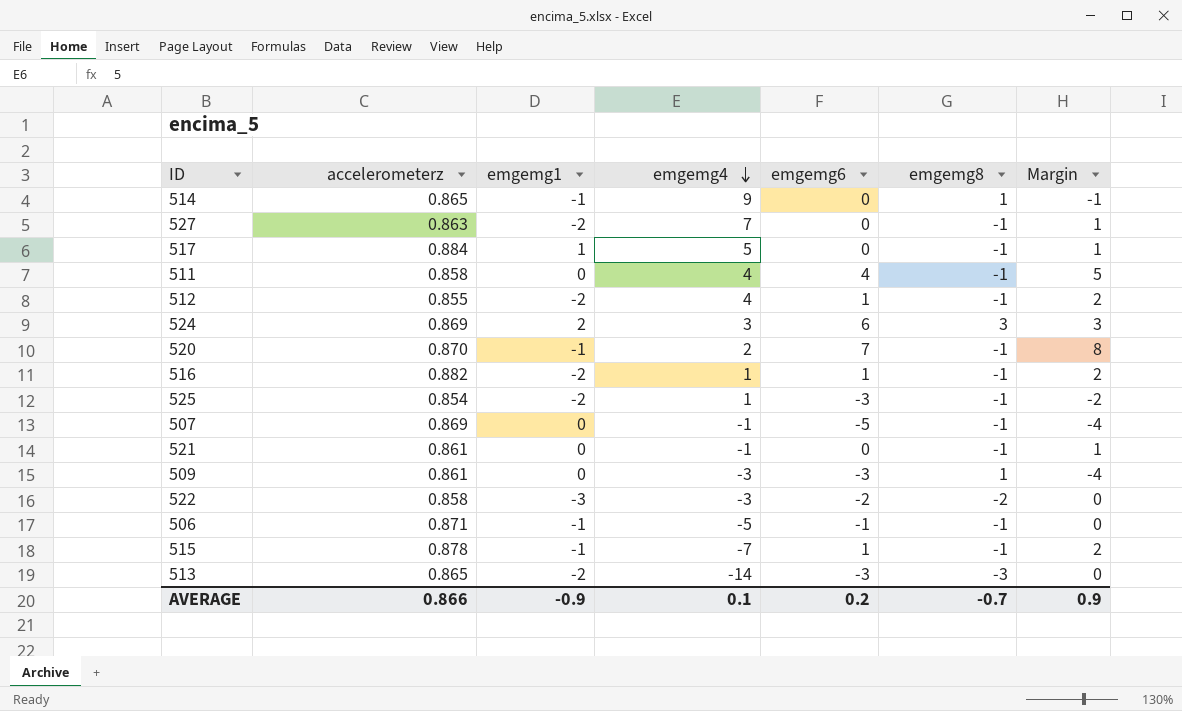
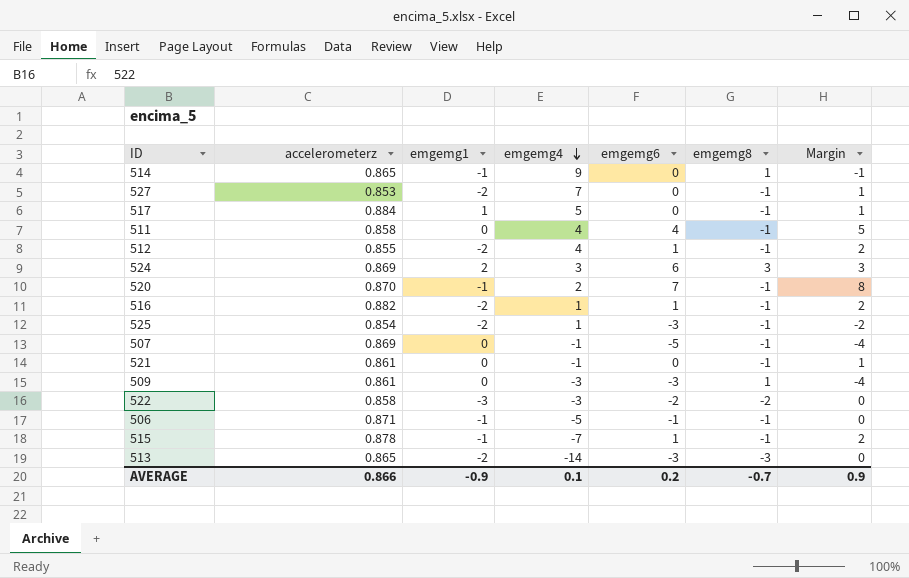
527 | accelerometerz: 0.863 -> 0.853

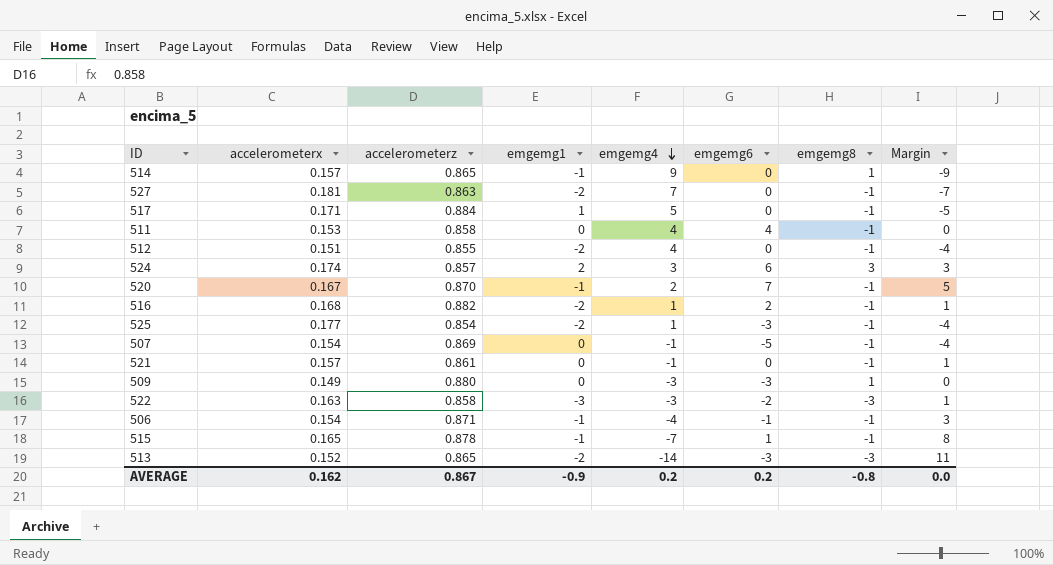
column accelerometerx | position: none -> 2
column Margin | formula: [emgemg6] - [emgemg8] -> [emgemg6] - [emgemg4]
527 | accelerometerz: 0.853 -> 0.863
512 | emgemg6: 1 -> 0
524 | accelerometerz: 0.869 -> 0.857
516 | emgemg6: 1 -> 2
509 | accelerometerz: 0.861 -> 0.880
522 | emgemg8: -2 -> -3
506 | emgemg4: -5 -> -4
AVERAGE | accelerometerz: 0.866 -> 0.867
AVERAGE | emgemg4: 0.1 -> 0.2
AVERAGE | emgemg8: -0.7 -> -0.8
AVERAGE | Margin: 0.9 -> 0.0

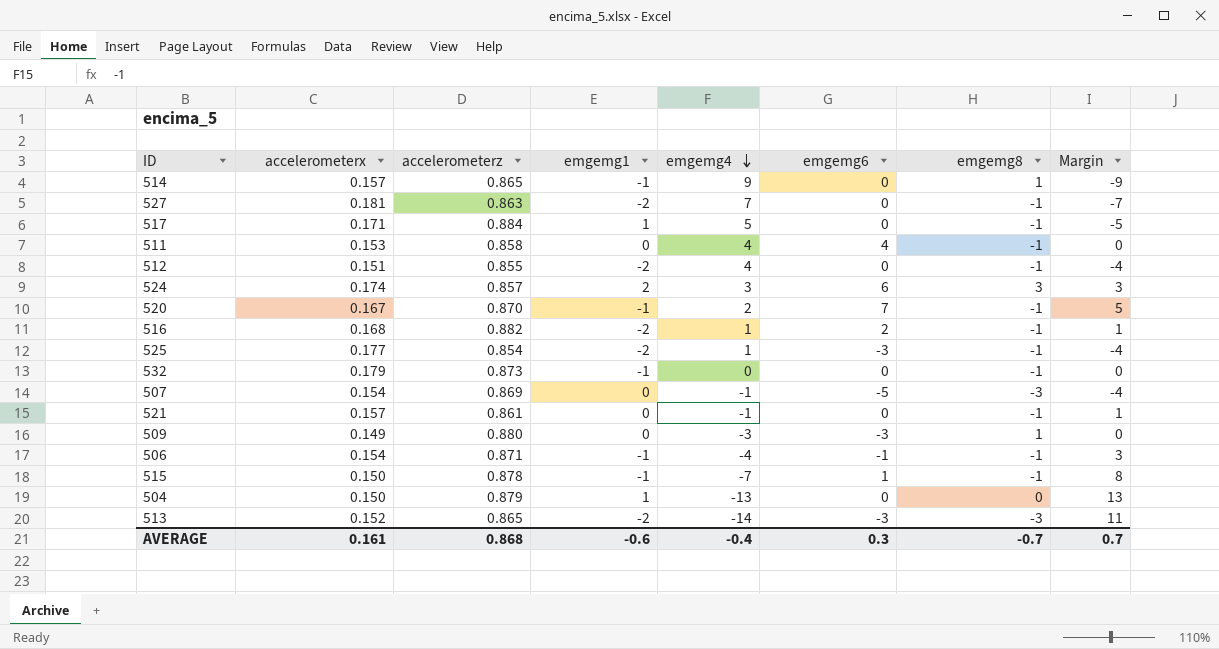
row 522: 0.163 | 0.858 | -3 | -3 | -2 | -3 | 1 -> none
row 532: none -> 0.179 | 0.873 | -1 | 0 | 0 | -1 | 0
507 | emgemg8: -1 -> -3
515 | accelerometerx: 0.165 -> 0.150
row 504: none -> 0.150 | 0.879 | 1 | -13 | 0 | 0 | 13
AVERAGE | accelerometerx: 0.162 -> 0.161
AVERAGE | accelerometerz: 0.867 -> 0.868
AVERAGE | emgemg1: -0.9 -> -0.6
AVERAGE | emgemg4: 0.2 -> -0.4
AVERAGE | emgemg6: 0.2 -> 0.3
AVERAGE | emgemg8: -0.8 -> -0.7
AVERAGE | Margin: 0.0 -> 0.7

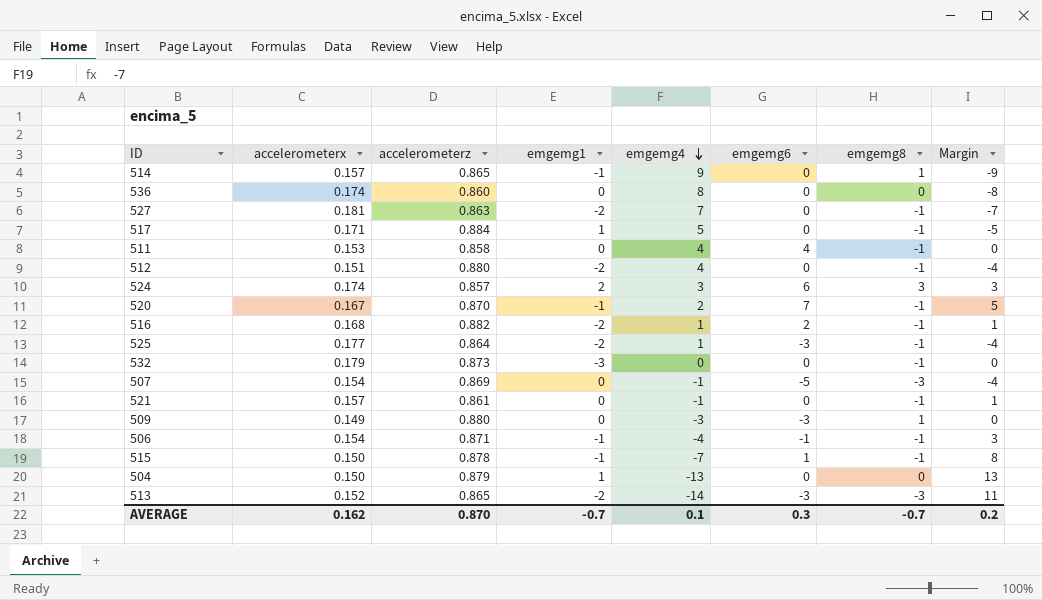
row 536: none -> 0.174 | 0.860 | 0 | 8 | 0 | 0 | -8
512 | accelerometerz: 0.855 -> 0.880
525 | accelerometerz: 0.854 -> 0.864
532 | emgemg1: -1 -> -3
AVERAGE | accelerometerx: 0.161 -> 0.162
AVERAGE | accelerometerz: 0.868 -> 0.870
AVERAGE | emgemg1: -0.6 -> -0.7
AVERAGE | emgemg4: -0.4 -> 0.1
AVERAGE | Margin: 0.7 -> 0.2

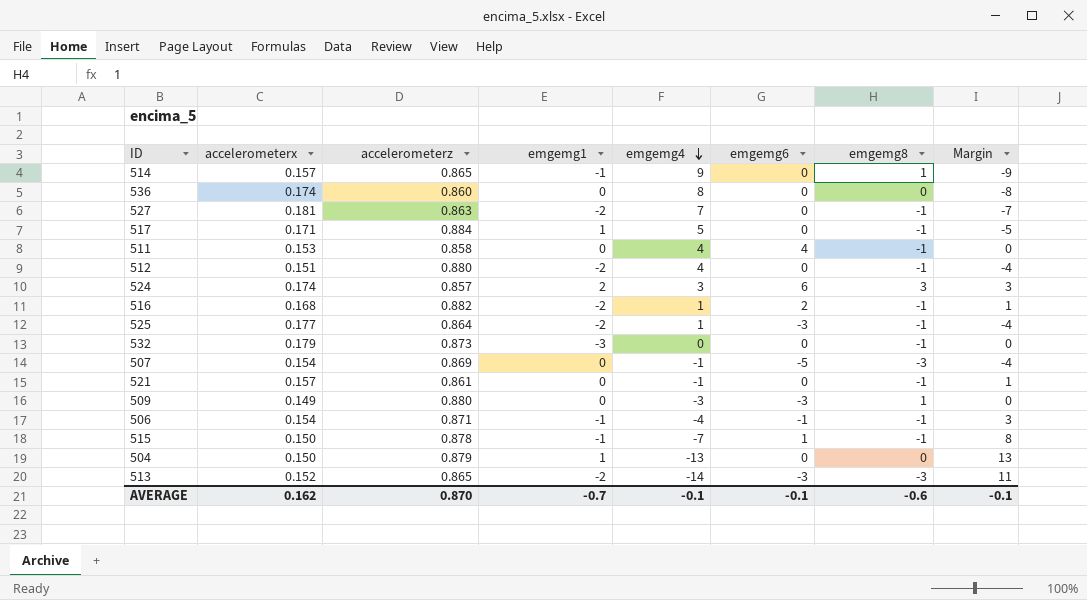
row 520: 0.167 | 0.870 | -1 | 2 | 7 | -1 | 5 -> none
AVERAGE | emgemg4: 0.1 -> -0.1
AVERAGE | emgemg6: 0.3 -> -0.1
AVERAGE | emgemg8: -0.7 -> -0.6
AVERAGE | Margin: 0.2 -> -0.1

